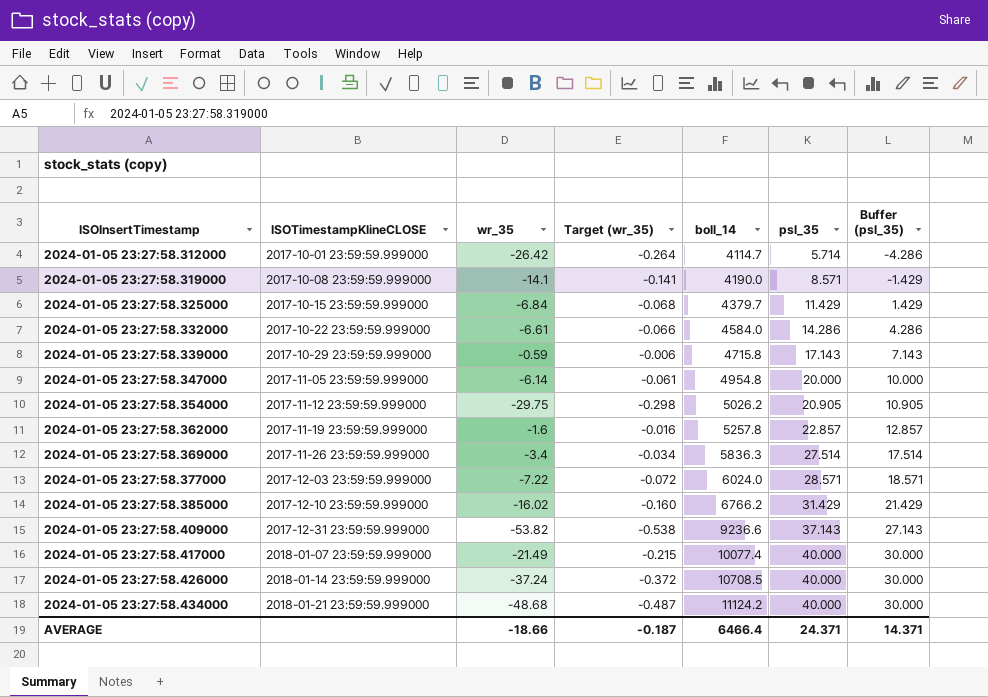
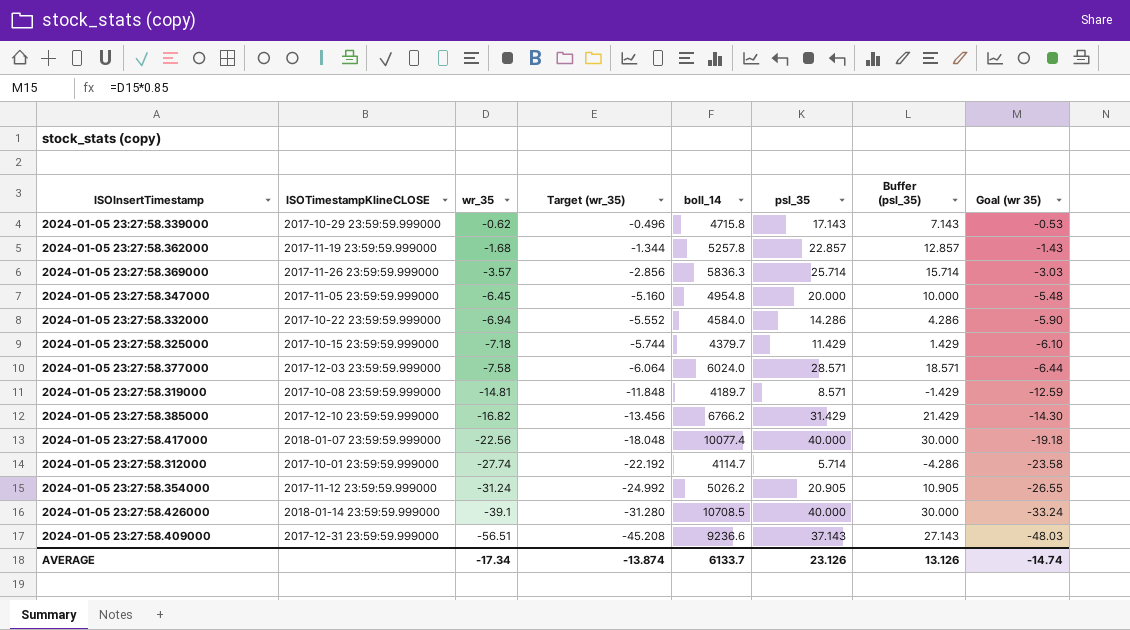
row order: ISOInsertTimestamp ascending -> wr_35 descending
column Target (wr_35) | formula: [wr_35] * 0.01 -> [wr_35] * 0.8
column Goal (wr 35) | formula: none -> [wr_35] * 0.85
row 2024-01-05 23:27:58.434000: 2018-01-21 23:59:59.999000 | -48.68 | -0.487 | 11124.2 | 40.000 | 30.000 -> none
2024-01-05 23:27:58.339000 | wr_35: -0.59 -> -0.62
2024-01-05 23:27:58.362000 | wr_35: -1.6 -> -1.68
2024-01-05 23:27:58.369000 | wr_35: -3.4 -> -3.57
2024-01-05 23:27:58.369000 | psl_35: 27.514 -> 25.714
2024-01-05 23:27:58.369000 | Buffer (psl_35): 17.514 -> 15.714
2024-01-05 23:27:58.347000 | wr_35: -6.14 -> -6.45
2024-01-05 23:27:58.332000 | wr_35: -6.61 -> -6.94
2024-01-05 23:27:58.325000 | wr_35: -6.84 -> -7.18
2024-01-05 23:27:58.377000 | wr_35: -7.22 -> -7.58
2024-01-05 23:27:58.319000 | wr_35: -14.1 -> -14.81
2024-01-05 23:27:58.319000 | boll_14: 4190.0 -> 4189.7
2024-01-05 23:27:58.385000 | wr_35: -16.02 -> -16.82
2024-01-05 23:27:58.417000 | wr_35: -21.49 -> -22.56
2024-01-05 23:27:58.312000 | wr_35: -26.42 -> -27.74
2024-01-05 23:27:58.354000 | wr_35: -29.75 -> -31.24
2024-01-05 23:27:58.426000 | wr_35: -37.24 -> -39.1
2024-01-05 23:27:58.409000 | wr_35: -53.82 -> -56.51
AVERAGE | wr_35: -18.66 -> -17.34
AVERAGE | Target (wr_35): -0.187 -> -13.874
AVERAGE | boll_14: 6466.4 -> 6133.7
AVERAGE | psl_35: 24.371 -> 23.126
AVERAGE | Buffer (psl_35): 14.371 -> 13.126

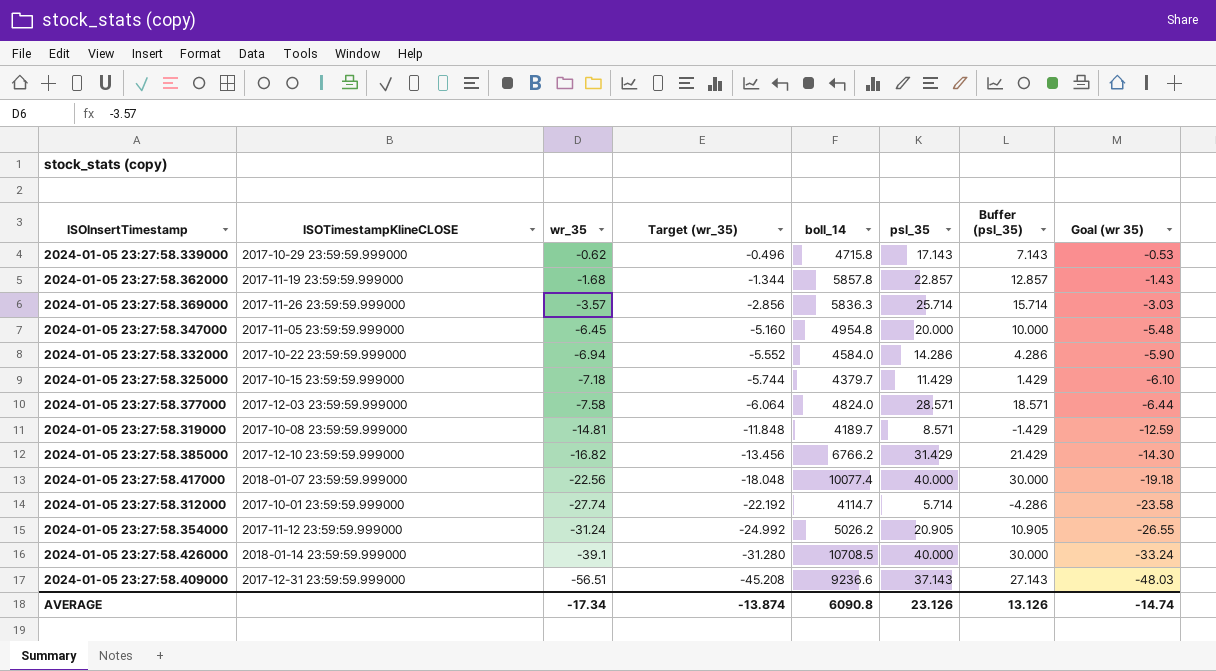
2024-01-05 23:27:58.362000 | boll_14: 5257.8 -> 5857.8
2024-01-05 23:27:58.377000 | boll_14: 6024.0 -> 4824.0
AVERAGE | boll_14: 6133.7 -> 6090.8

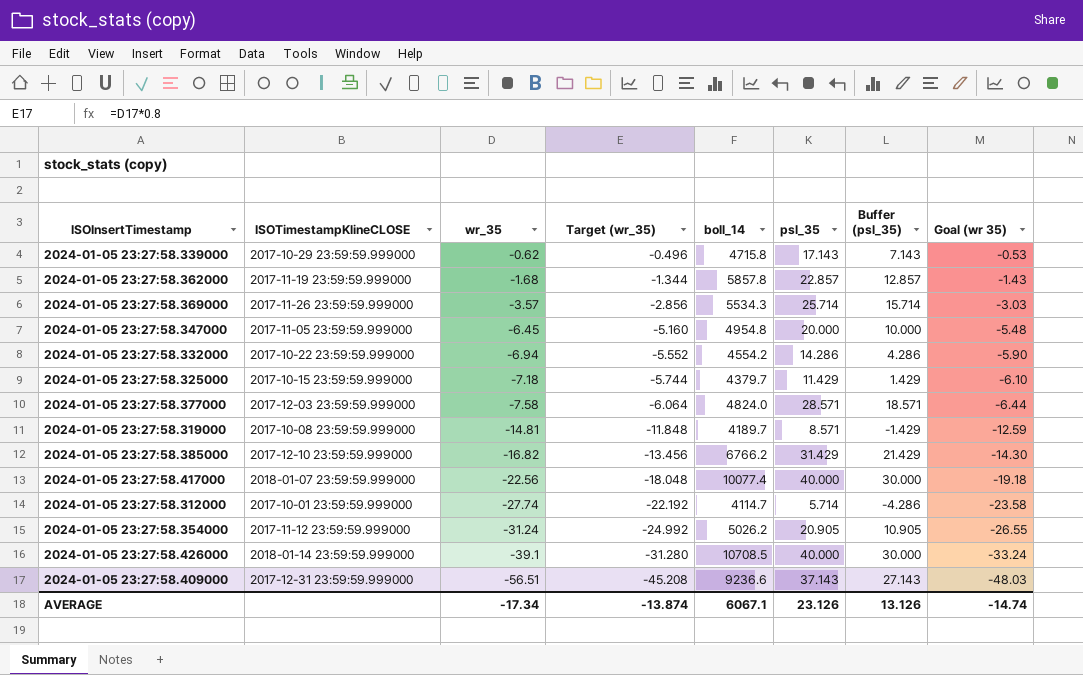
2024-01-05 23:27:58.369000 | boll_14: 5836.3 -> 5534.3
2024-01-05 23:27:58.332000 | boll_14: 4584.0 -> 4554.2
AVERAGE | boll_14: 6090.8 -> 6067.1

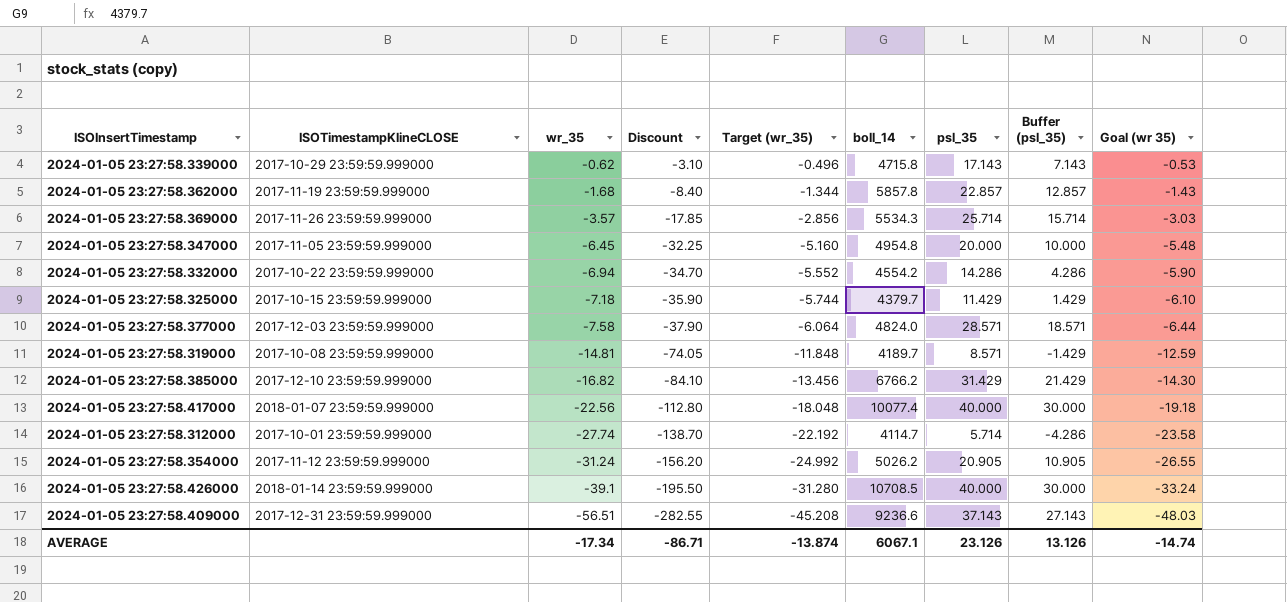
column Discount | formula: none -> [wr_35] * 5

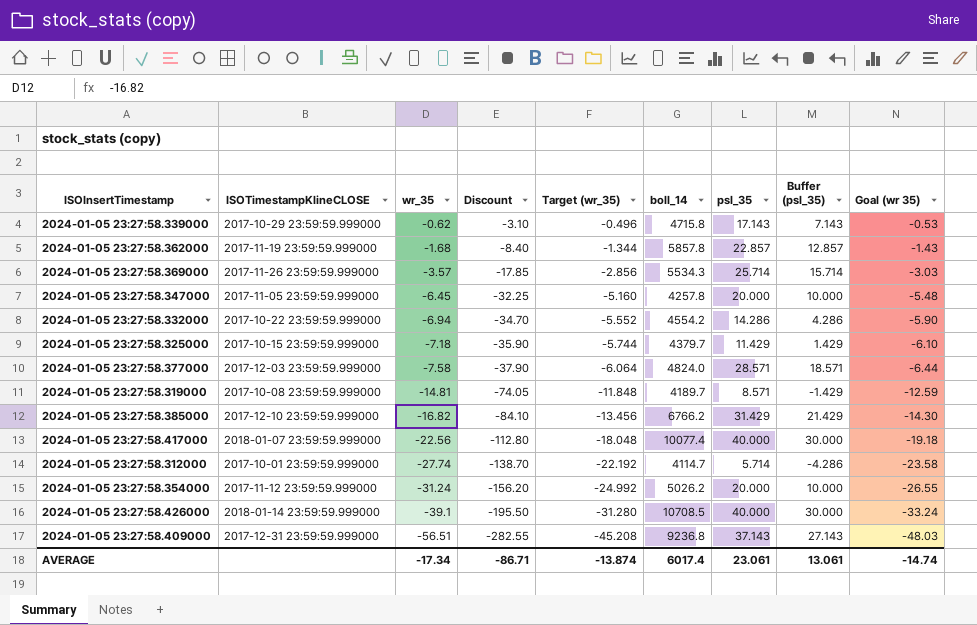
2024-01-05 23:27:58.347000 | boll_14: 4954.8 -> 4257.8
2024-01-05 23:27:58.354000 | psl_35: 20.905 -> 20.000
2024-01-05 23:27:58.354000 | Buffer (psl_35): 10.905 -> 10.000
2024-01-05 23:27:58.409000 | boll_14: 9236.6 -> 9236.8
AVERAGE | boll_14: 6067.1 -> 6017.4
AVERAGE | psl_35: 23.126 -> 23.061
AVERAGE | Buffer (psl_35): 13.126 -> 13.061

